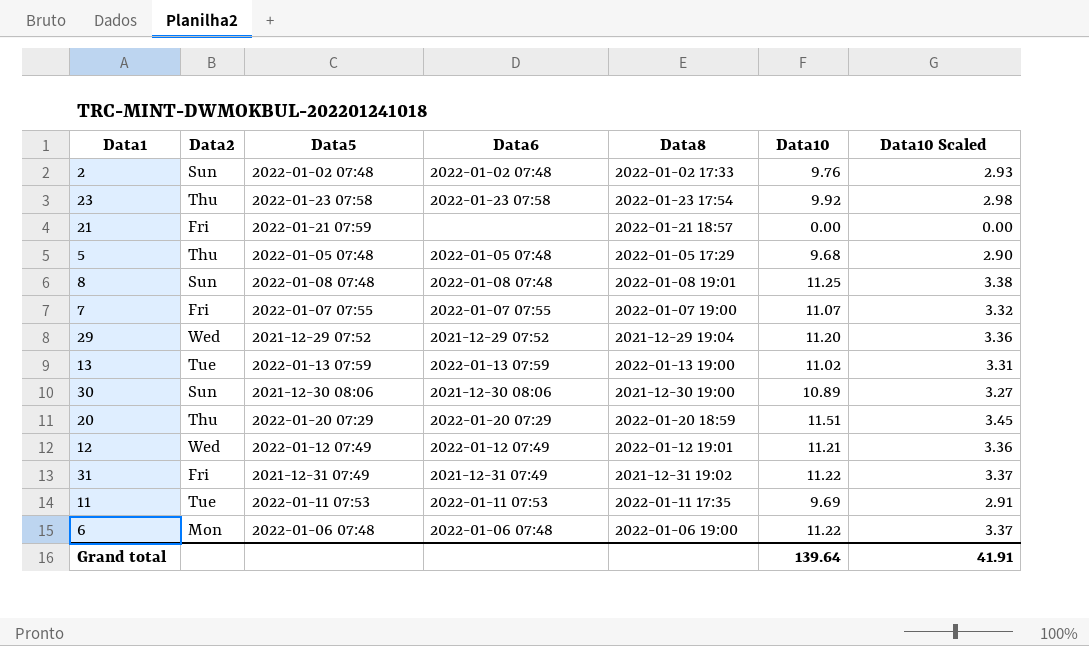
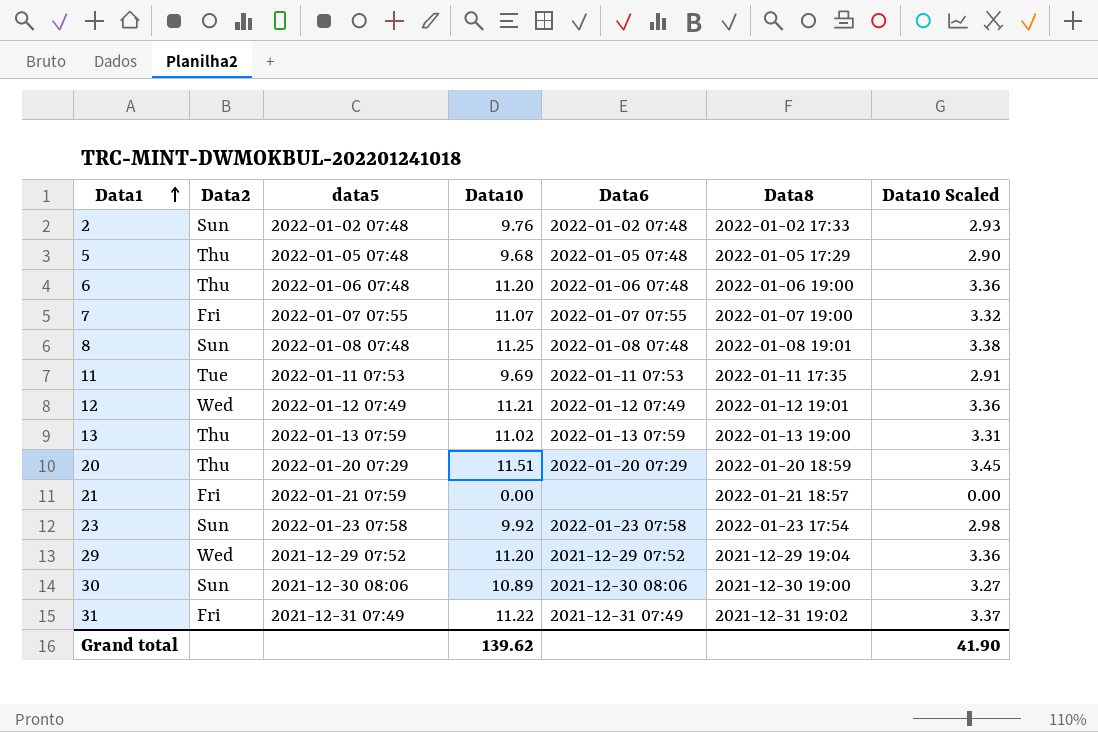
row order: none -> Data1 ascending
column name: Data5 -> data5
column Data10 | position: 6 -> 4
6 | Data2: Mon -> Thu
6 | Data10: 11.22 -> 11.20
6 | Data10 Scaled: 3.37 -> 3.36
13 | Data2: Tue -> Thu
23 | Data2: Thu -> Sun
Grand total | Data10: 139.64 -> 139.62
Grand total | Data10 Scaled: 41.91 -> 41.90

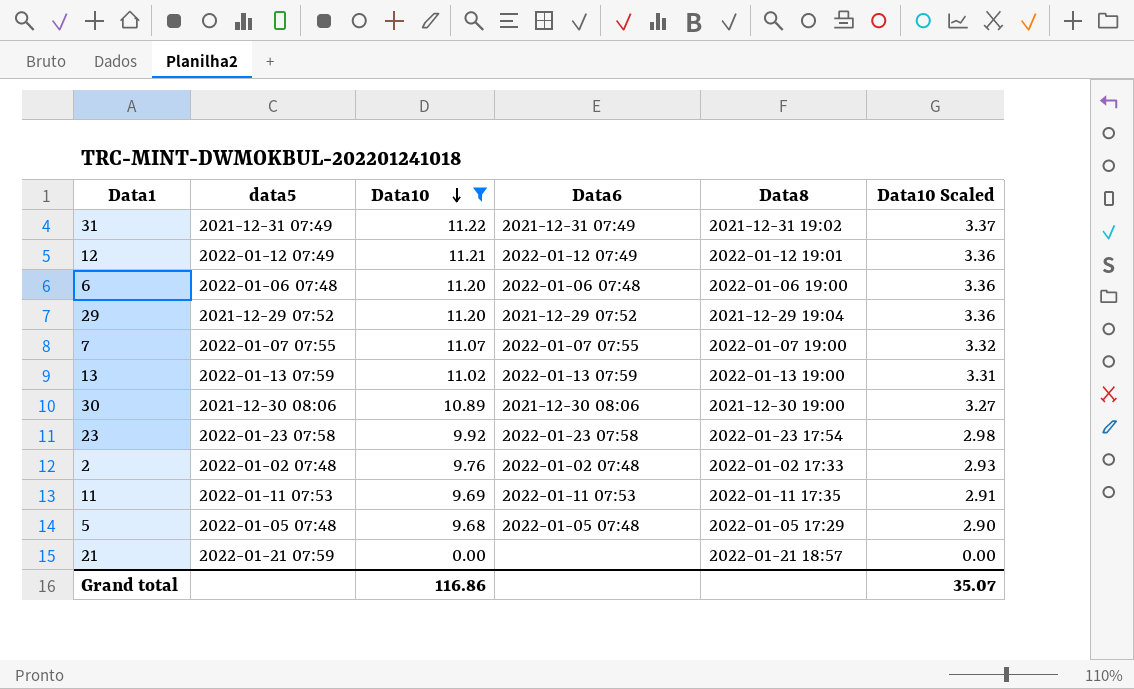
filter: none -> Data10 <= 11.22
row order: Data1 ascending -> Data10 descending
column Data2 | position: 2 -> none
Grand total | Data10: 139.62 -> 116.86
Grand total | Data10 Scaled: 41.90 -> 35.07

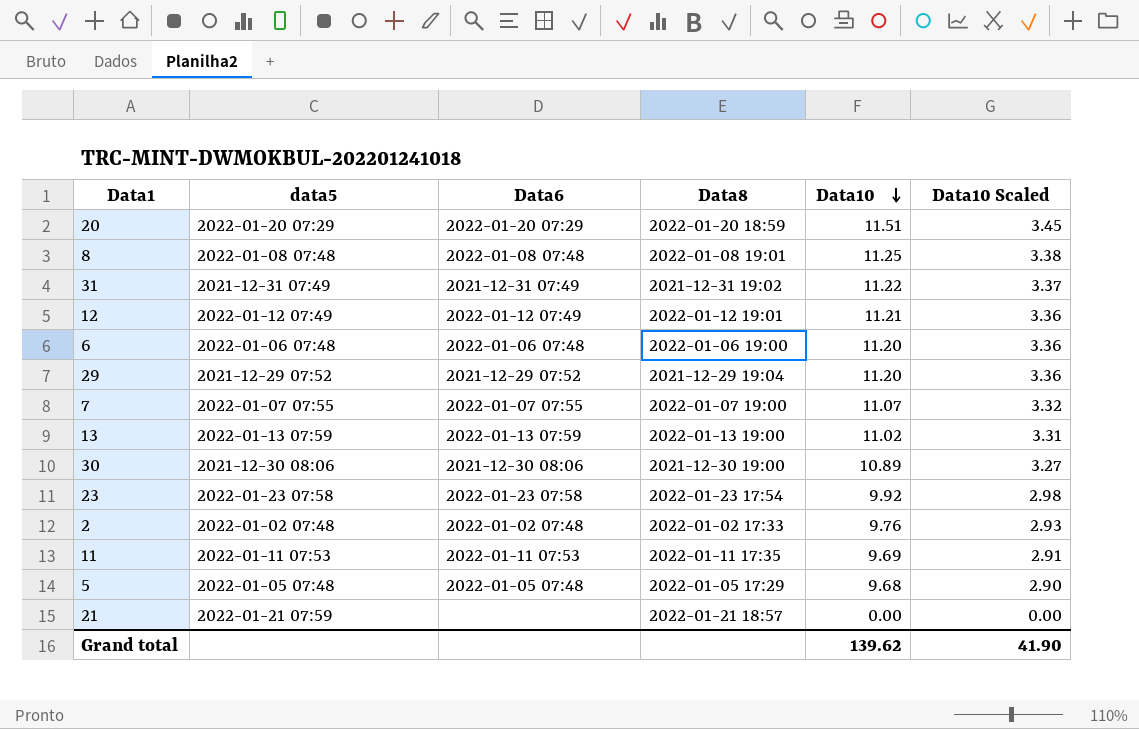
filter: Data10 <= 11.22 -> none
column Data10 | position: 3 -> 5
Grand total | Data10: 116.86 -> 139.62
Grand total | Data10 Scaled: 35.07 -> 41.90

